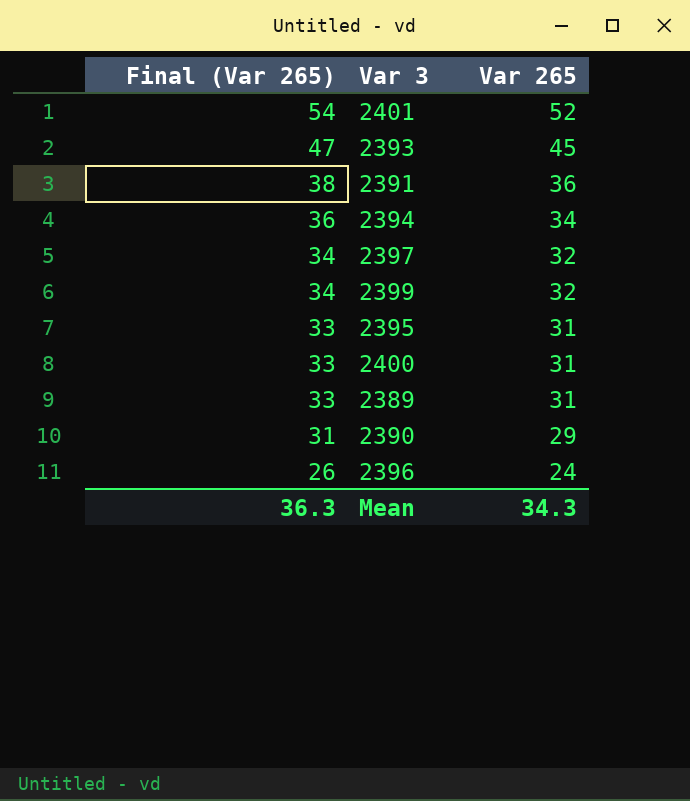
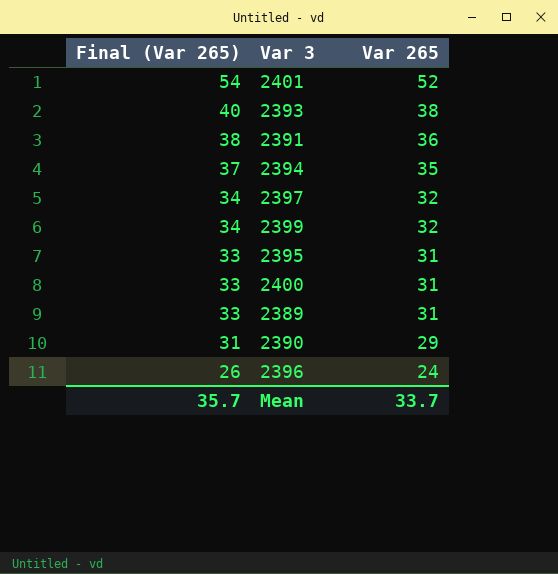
2393 | Final (Var 265): 47 -> 40
2393 | Var 265: 45 -> 38
2394 | Final (Var 265): 36 -> 37
2394 | Var 265: 34 -> 35
Mean | Final (Var 265): 36.3 -> 35.7
Mean | Var 265: 34.3 -> 33.7

